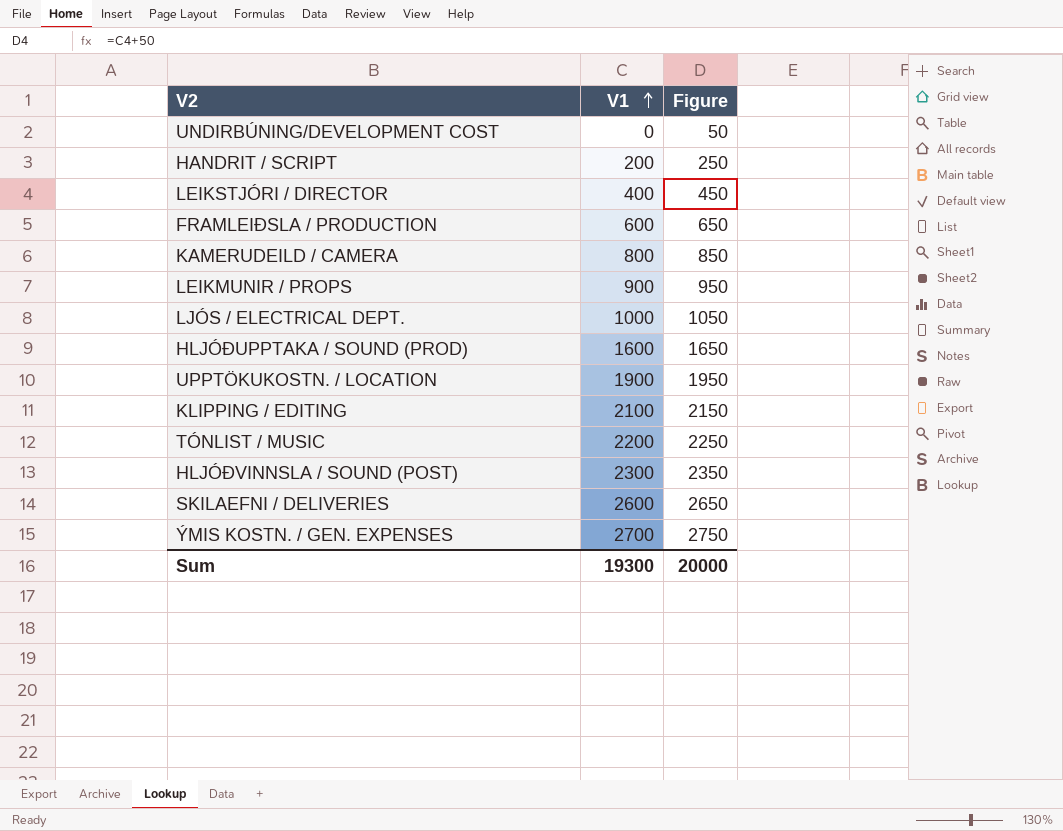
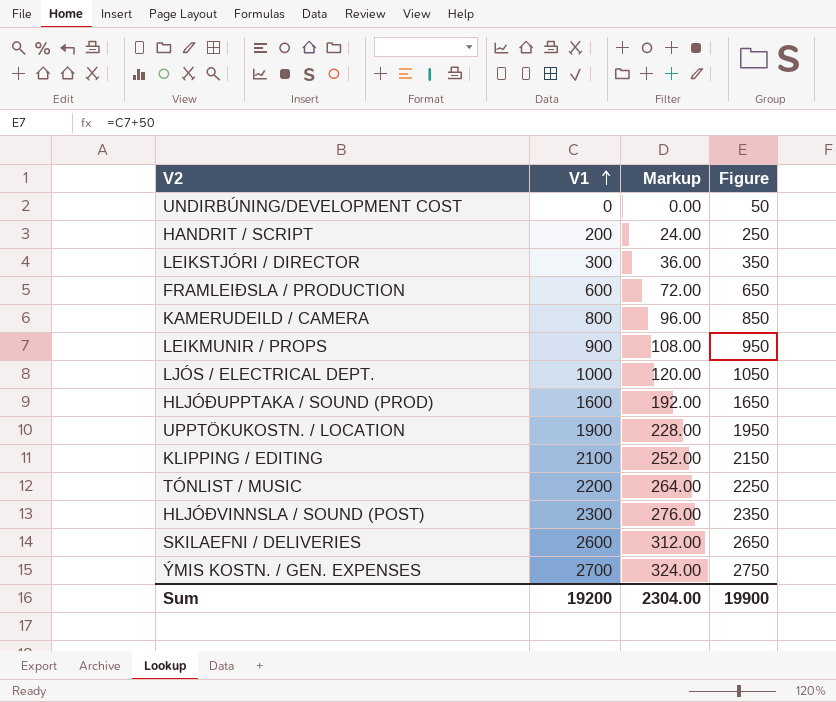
column Markup | formula: none -> [V1] * 0.12
LEIKSTJÓRI / DIRECTOR | V1: 400 -> 300
LEIKSTJÓRI / DIRECTOR | Figure: 450 -> 350
Sum | V1: 19300 -> 19200
Sum | Figure: 20000 -> 19900

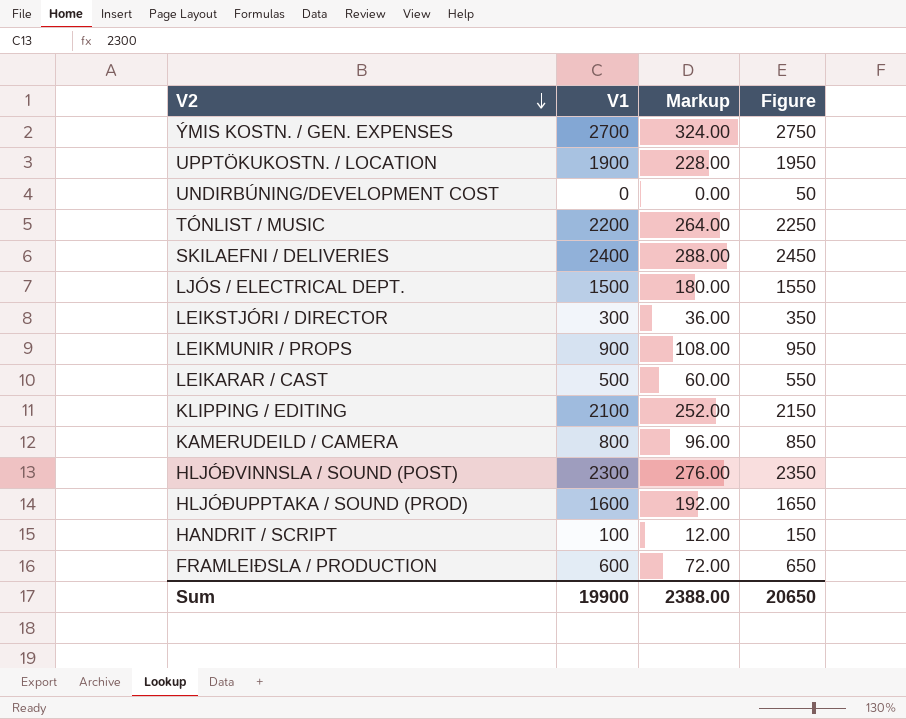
row order: V1 ascending -> V2 descending
SKILAEFNI / DELIVERIES | V1: 2600 -> 2400
SKILAEFNI / DELIVERIES | Markup: 312.00 -> 288.00
SKILAEFNI / DELIVERIES | Figure: 2650 -> 2450
LJÓS / ELECTRICAL DEPT. | V1: 1000 -> 1500
LJÓS / ELECTRICAL DEPT. | Markup: 120.00 -> 180.00
LJÓS / ELECTRICAL DEPT. | Figure: 1050 -> 1550
row LEIKARAR / CAST: none -> 500 | 60.00 | 550
HANDRIT / SCRIPT | V1: 200 -> 100
HANDRIT / SCRIPT | Markup: 24.00 -> 12.00
HANDRIT / SCRIPT | Figure: 250 -> 150
Sum | V1: 19200 -> 19900
Sum | Markup: 2304.00 -> 2388.00
Sum | Figure: 19900 -> 20650

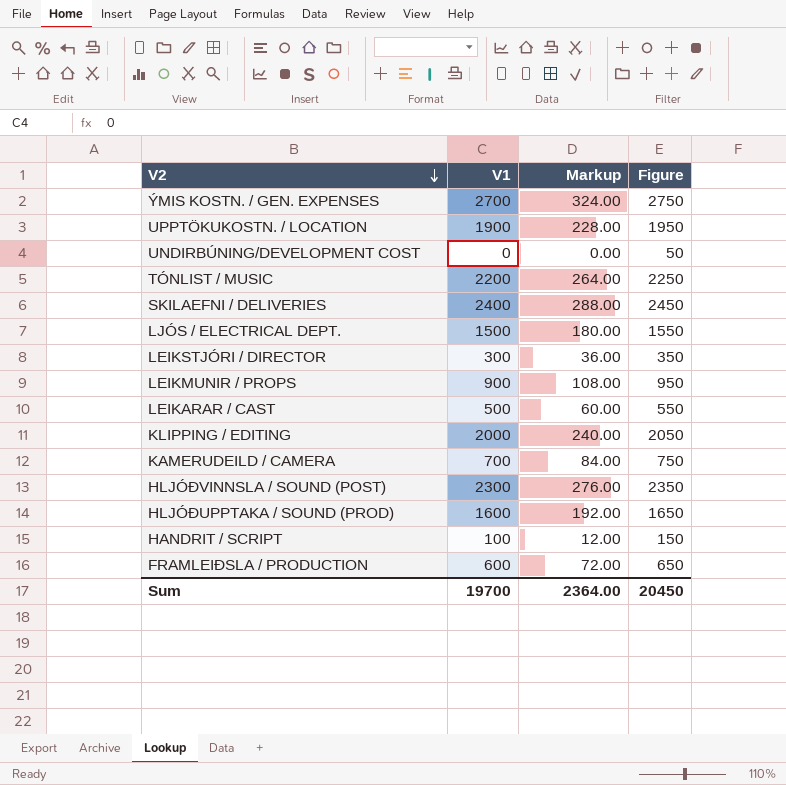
KLIPPING / EDITING | V1: 2100 -> 2000
KLIPPING / EDITING | Markup: 252.00 -> 240.00
KLIPPING / EDITING | Figure: 2150 -> 2050
KAMERUDEILD / CAMERA | V1: 800 -> 700
KAMERUDEILD / CAMERA | Markup: 96.00 -> 84.00
KAMERUDEILD / CAMERA | Figure: 850 -> 750
Sum | V1: 19900 -> 19700
Sum | Markup: 2388.00 -> 2364.00
Sum | Figure: 20650 -> 20450

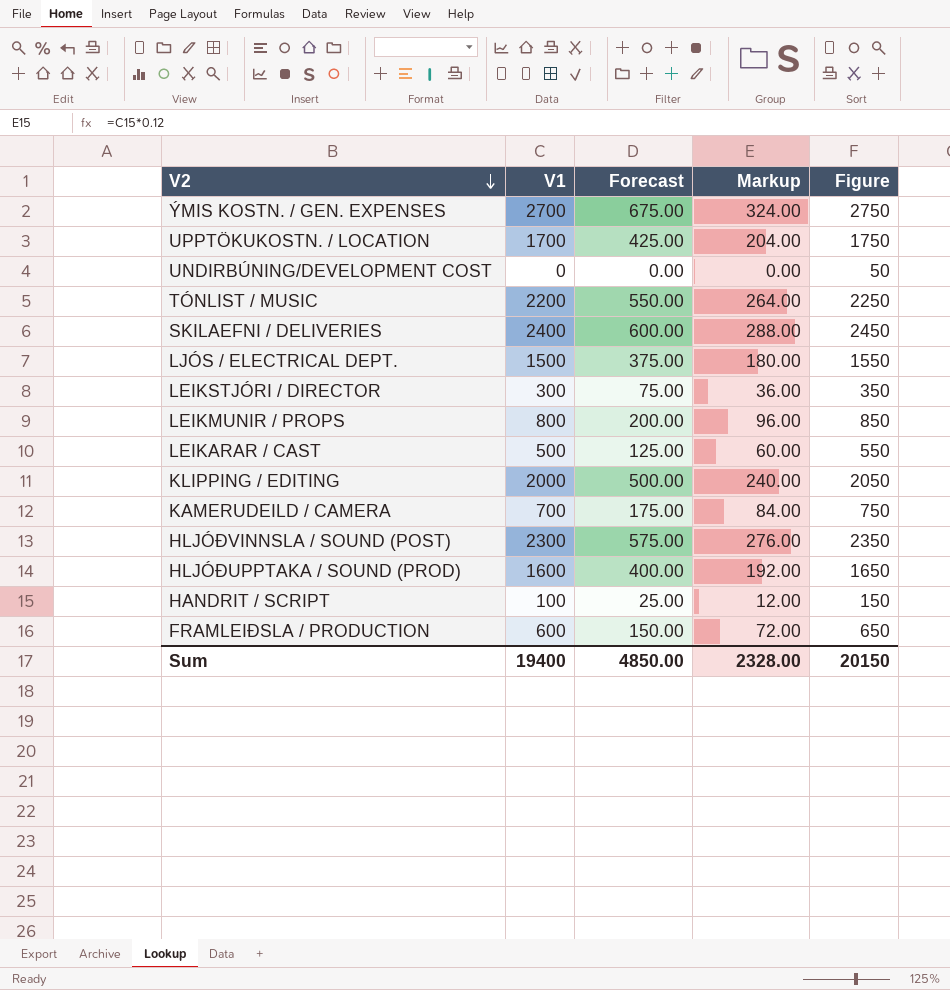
column Forecast | formula: none -> [V1] * 0.25
UPPTÖKUKOSTN. / LOCATION | V1: 1900 -> 1700
UPPTÖKUKOSTN. / LOCATION | Markup: 228.00 -> 204.00
UPPTÖKUKOSTN. / LOCATION | Figure: 1950 -> 1750
LEIKMUNIR / PROPS | V1: 900 -> 800
LEIKMUNIR / PROPS | Markup: 108.00 -> 96.00
LEIKMUNIR / PROPS | Figure: 950 -> 850
Sum | V1: 19700 -> 19400
Sum | Markup: 2364.00 -> 2328.00
Sum | Figure: 20450 -> 20150

